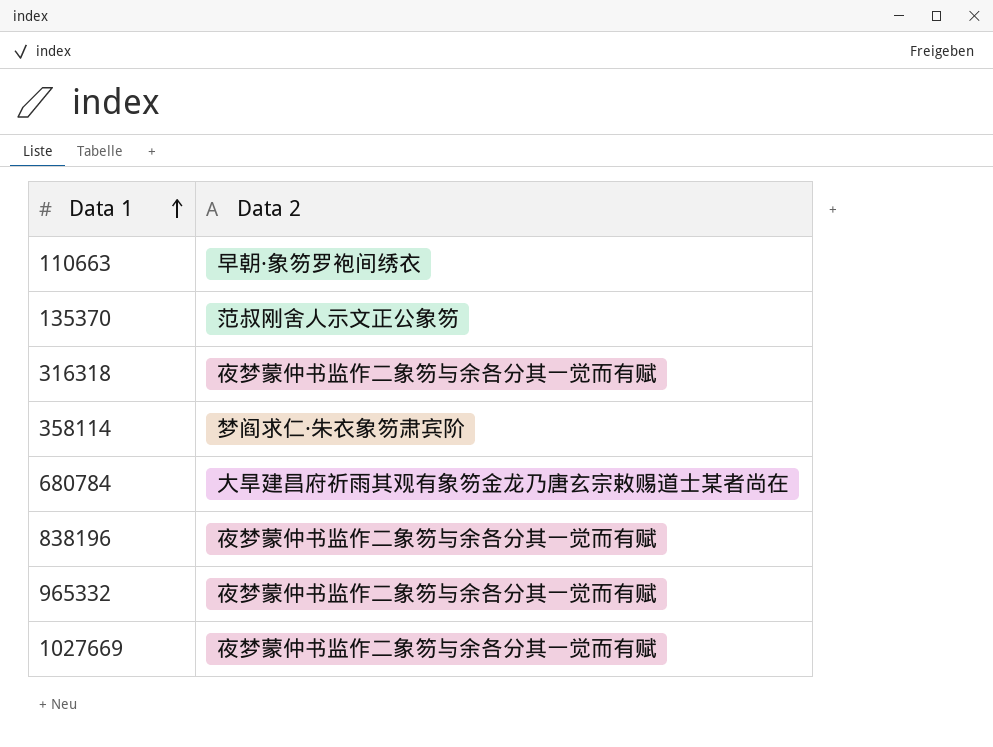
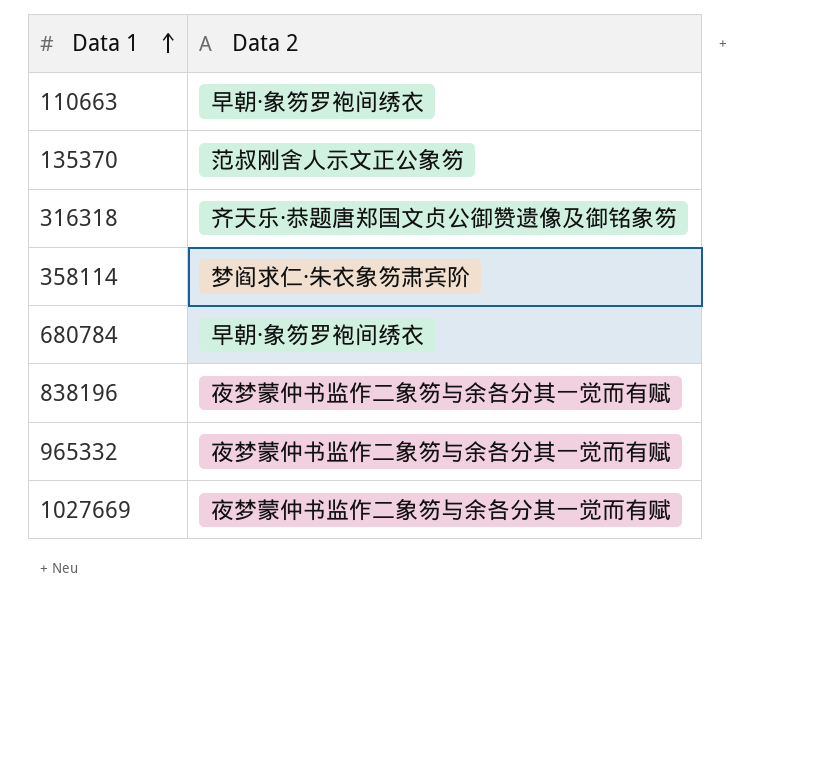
316318 | Data 2: 夜梦蒙仲书监作二象笏与余各分其一觉而有赋 -> 齐天乐·恭题唐郑国文贞公御赞遗像及御铭象笏
680784 | Data 2: 大旱建昌府祈雨其观有象笏金龙乃唐玄宗敕赐道士某者尚在 -> 早朝·象笏罗袍间绣衣

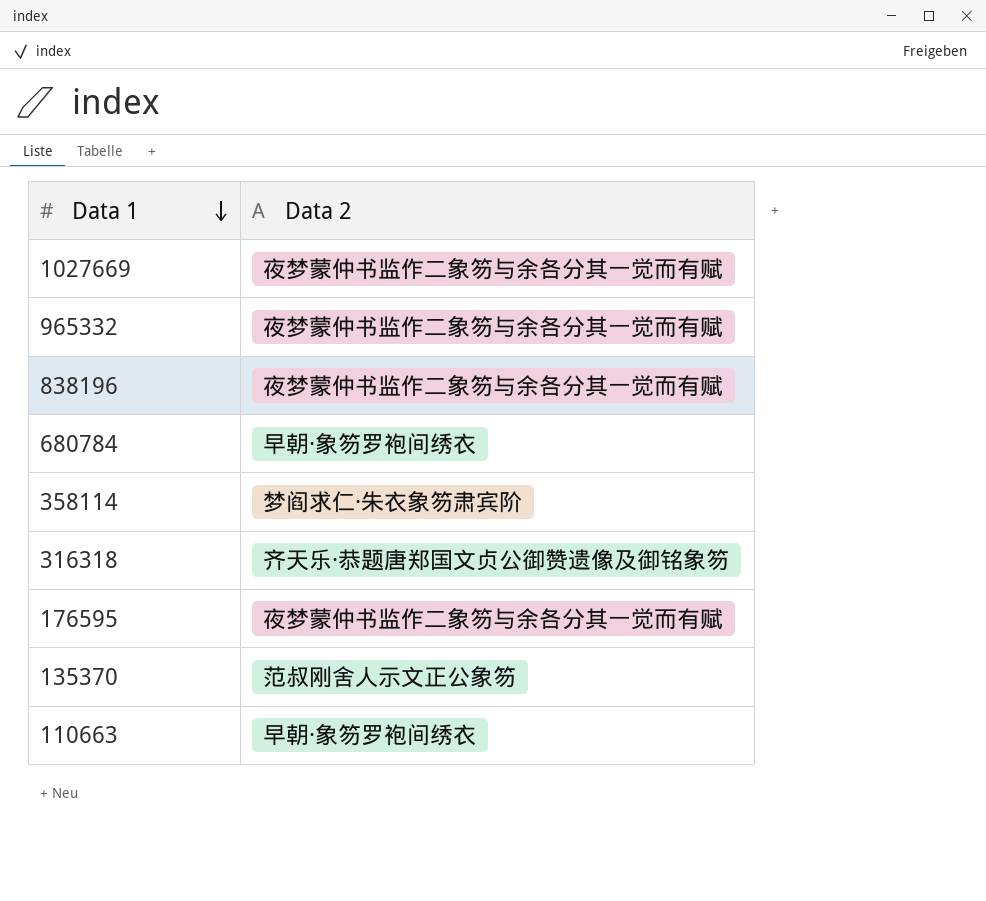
row order: Data 1 ascending -> Data 1 descending
row 176595: none -> 夜梦蒙仲书监作二象笏与余各分其一觉而有赋

